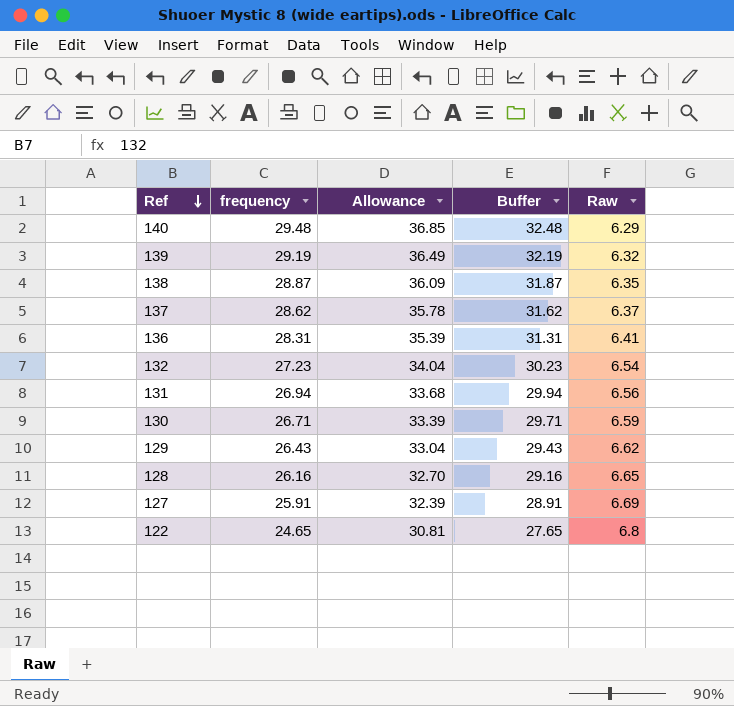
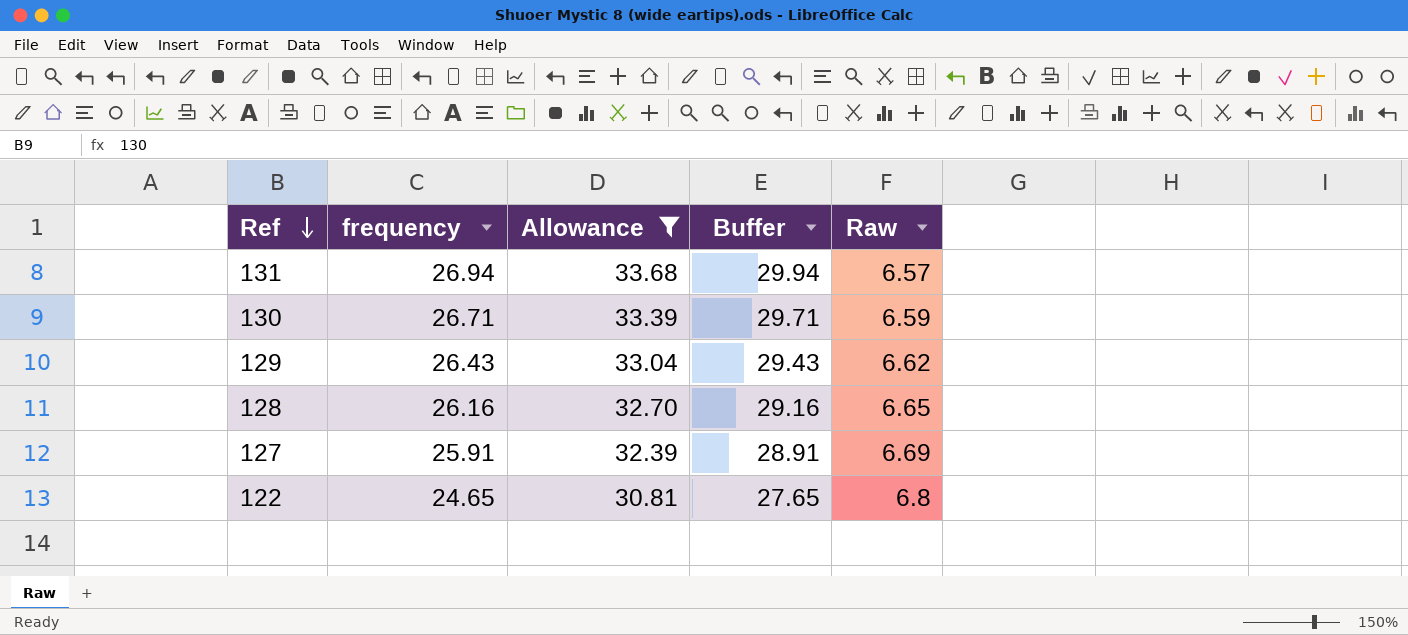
filter: none -> Allowance <= 33.68
131 | Raw: 6.56 -> 6.57

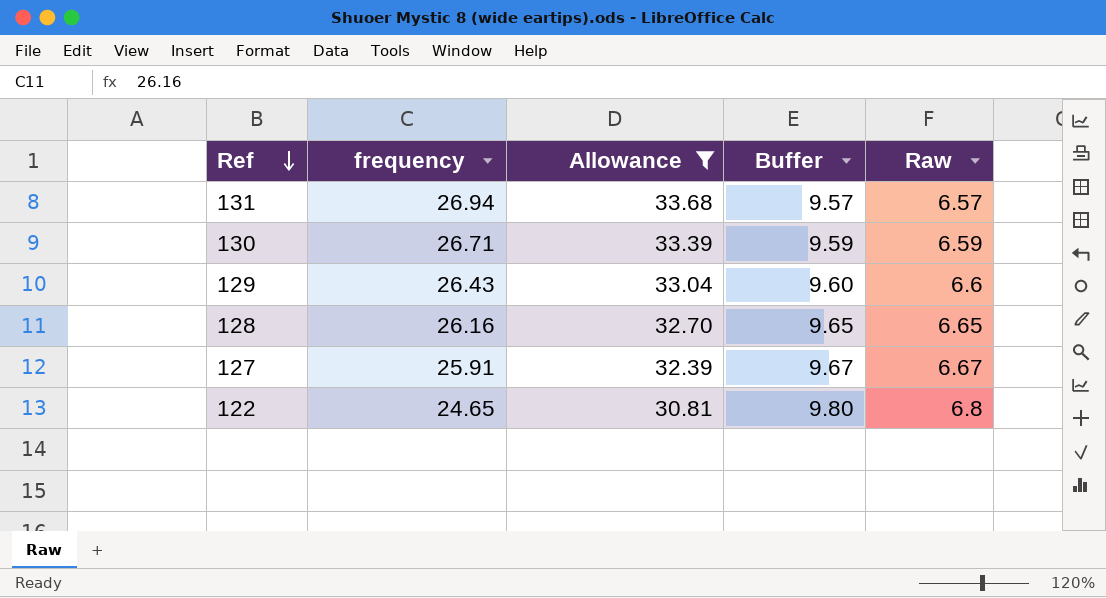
column Buffer | formula: [frequency] + 3 -> [Raw] + 3
129 | Raw: 6.62 -> 6.6
127 | Raw: 6.69 -> 6.67

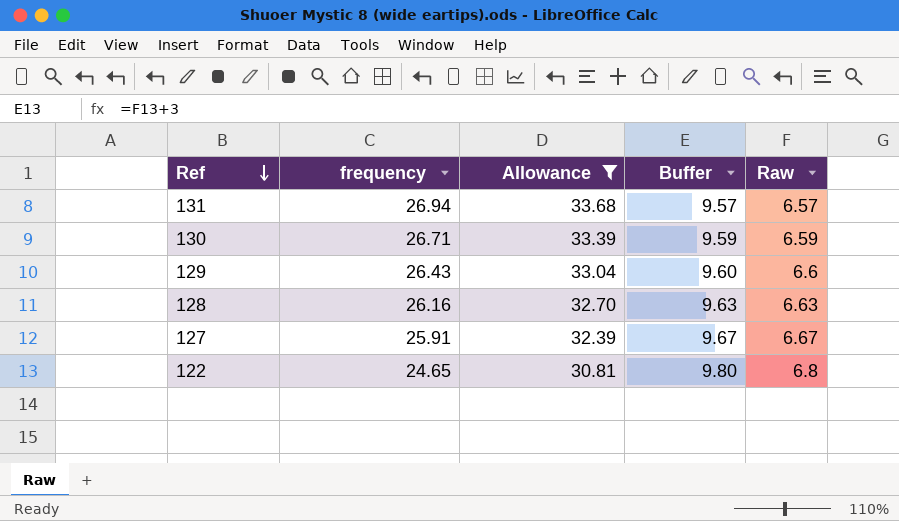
128 | Buffer: 9.65 -> 9.63
128 | Raw: 6.65 -> 6.63

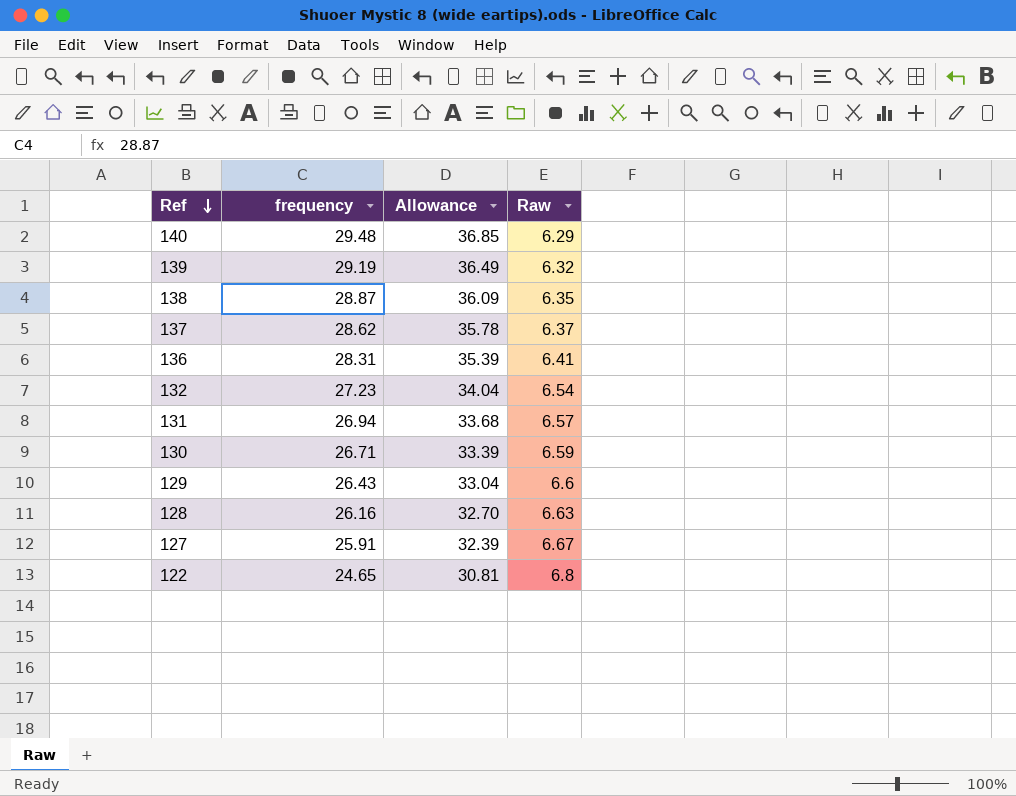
filter: Allowance <= 33.68 -> none
column Buffer | formula: [Raw] + 3 -> none

